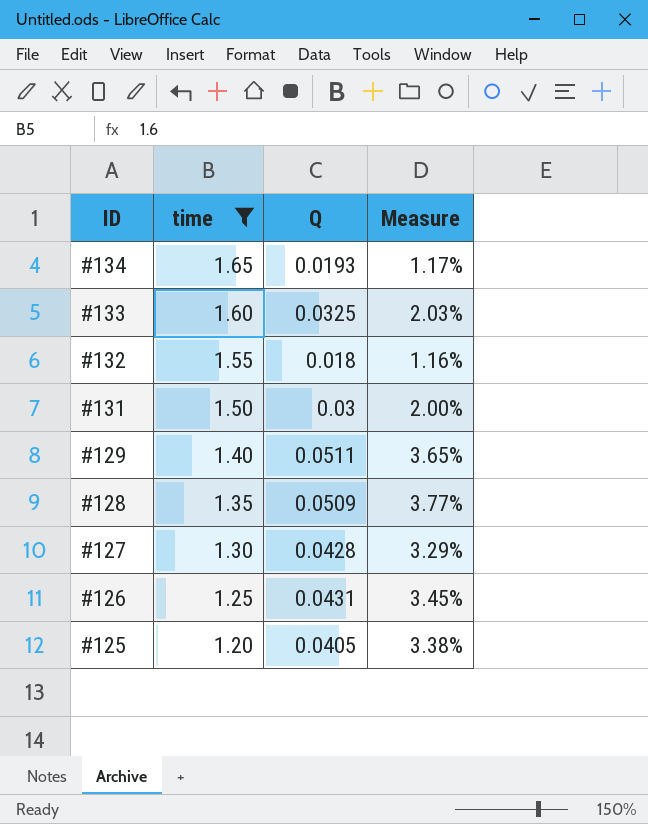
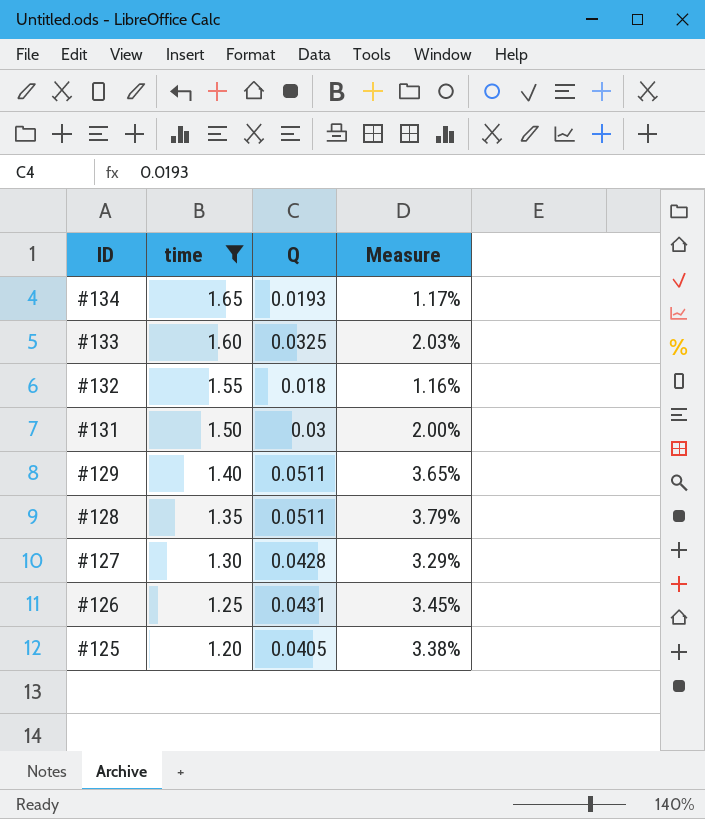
#128 | Q: 0.0509 -> 0.0511
#128 | Measure: 3.77% -> 3.79%

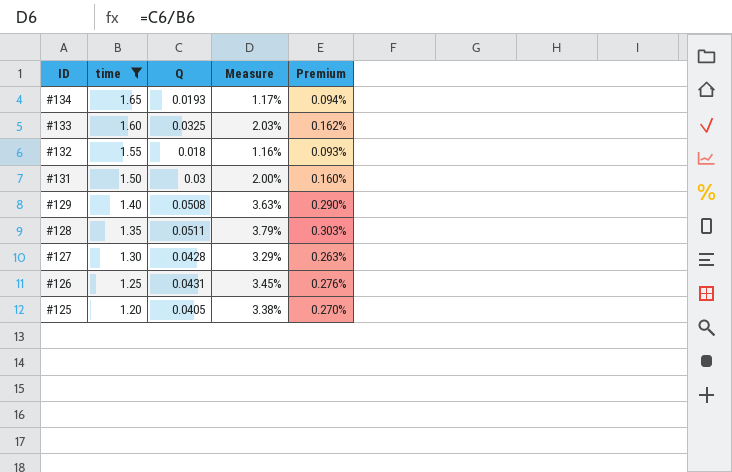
column Premium | formula: none -> [Measure] * 0.08
#129 | Q: 0.0511 -> 0.0508
#129 | Measure: 3.65% -> 3.63%

